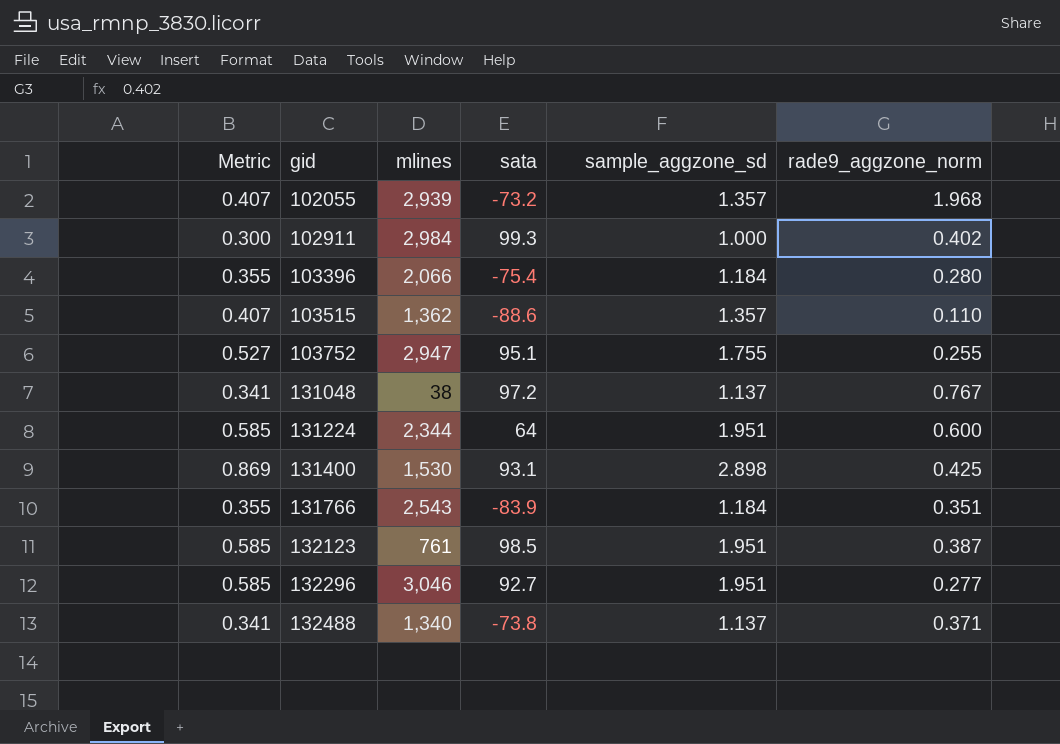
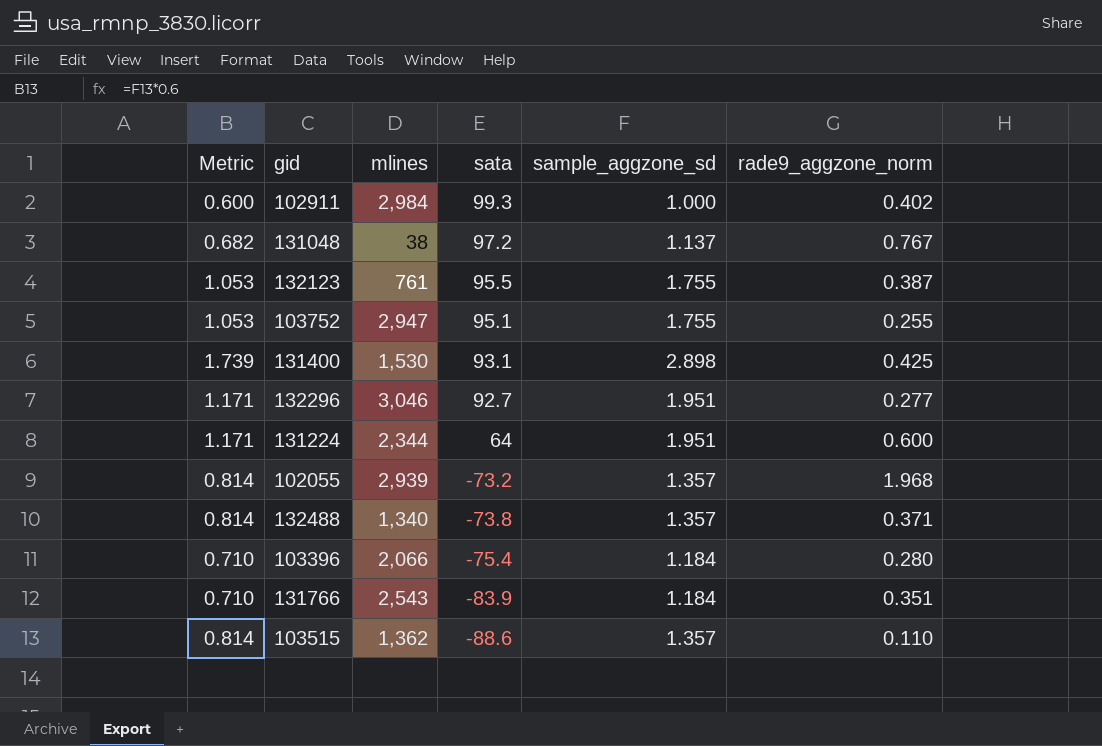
row order: gid ascending -> sata descending
column Metric | formula: [sample_aggzone_sd] * 0.3 -> [sample_aggzone_sd] * 0.6
132123 | sata: 98.5 -> 95.5
132123 | sample_aggzone_sd: 1.951 -> 1.755
132488 | sample_aggzone_sd: 1.137 -> 1.357

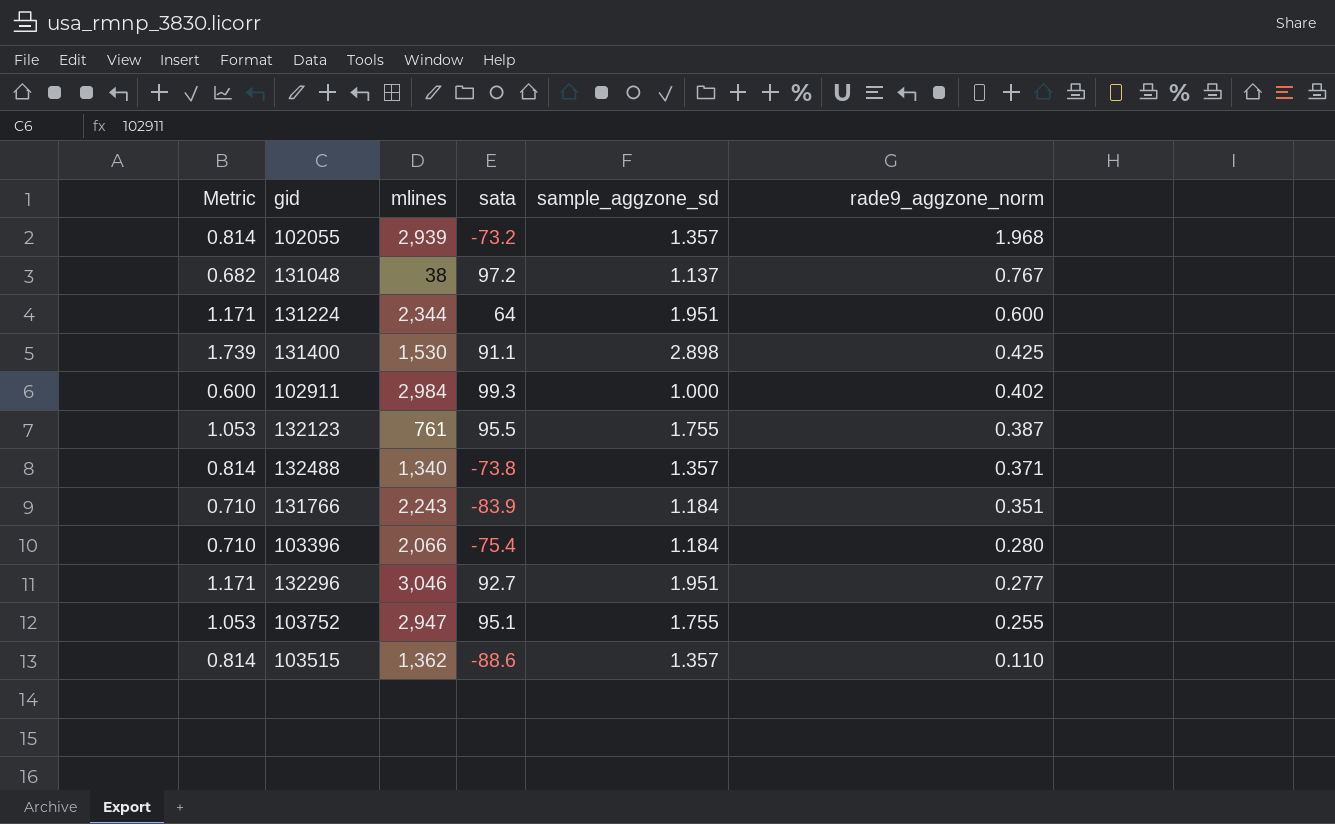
row order: sata descending -> rade9_aggzone_norm descending
131400 | sata: 93.1 -> 91.1
131766 | mlines: 2,543 -> 2,243

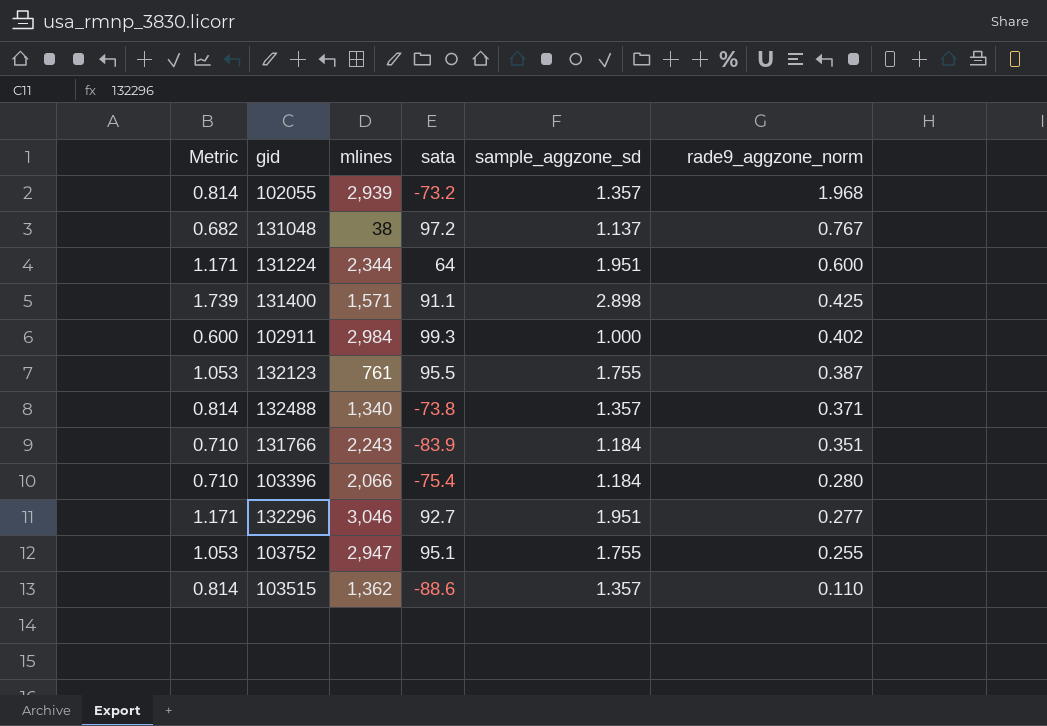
131400 | mlines: 1,530 -> 1,571

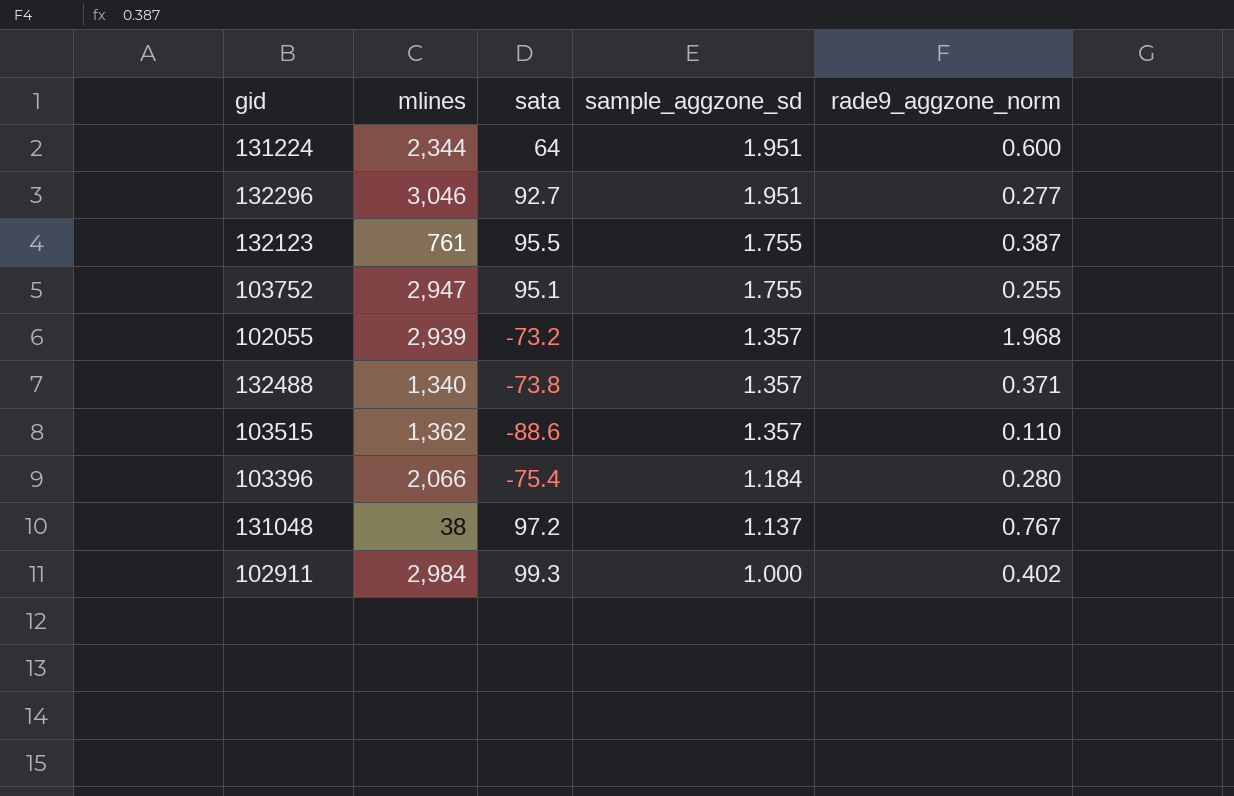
row order: rade9_aggzone_norm descending -> sample_aggzone_sd descending
column Metric | formula: [sample_aggzone_sd] * 0.6 -> none
row 131400: 1.739 | 1,571 | 91.1 | 2.898 | 0.425 -> none
row 131766: 0.710 | 2,243 | -83.9 | 1.184 | 0.351 -> none

